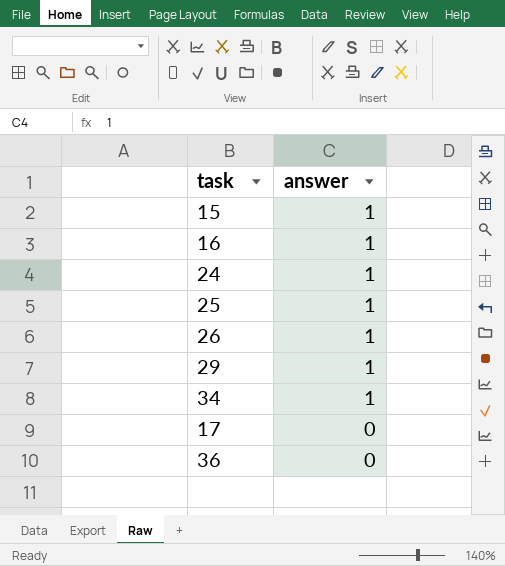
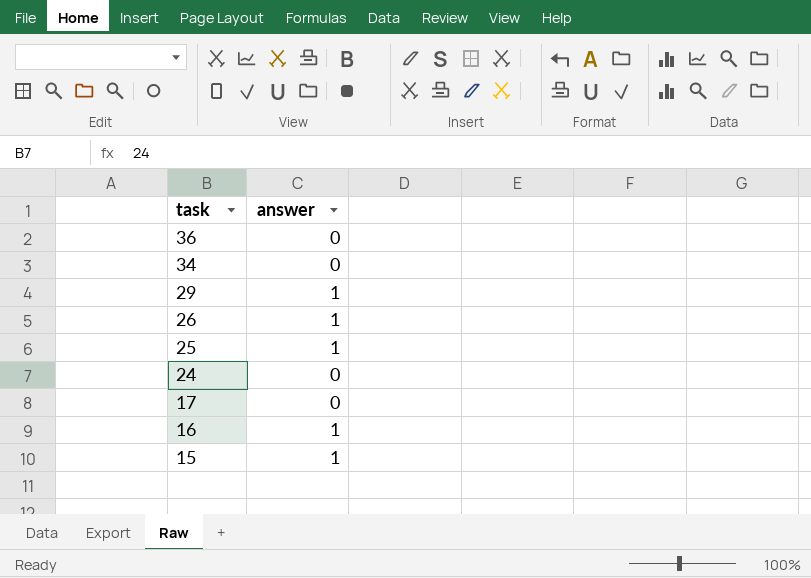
row order: answer descending -> task descending
34 | answer: 1 -> 0
24 | answer: 1 -> 0

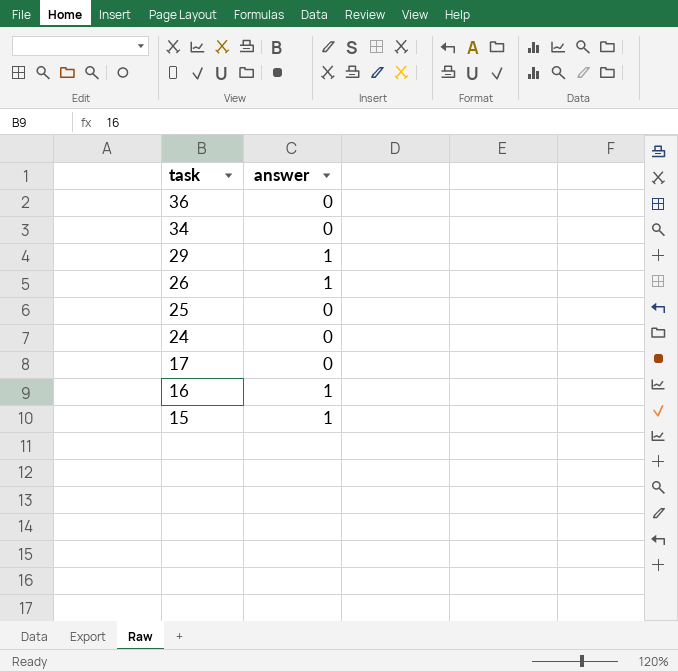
25 | answer: 1 -> 0

